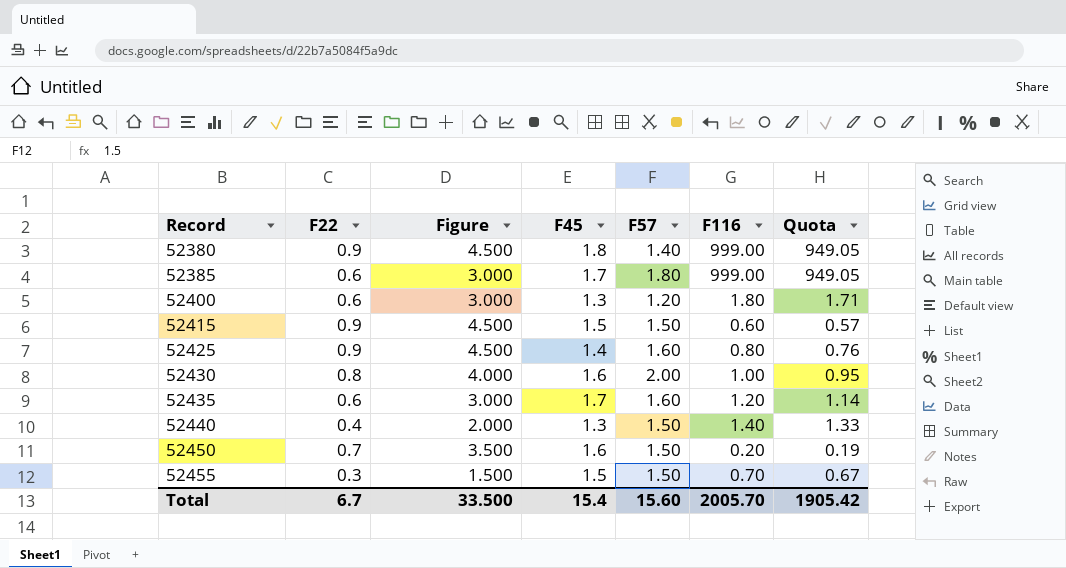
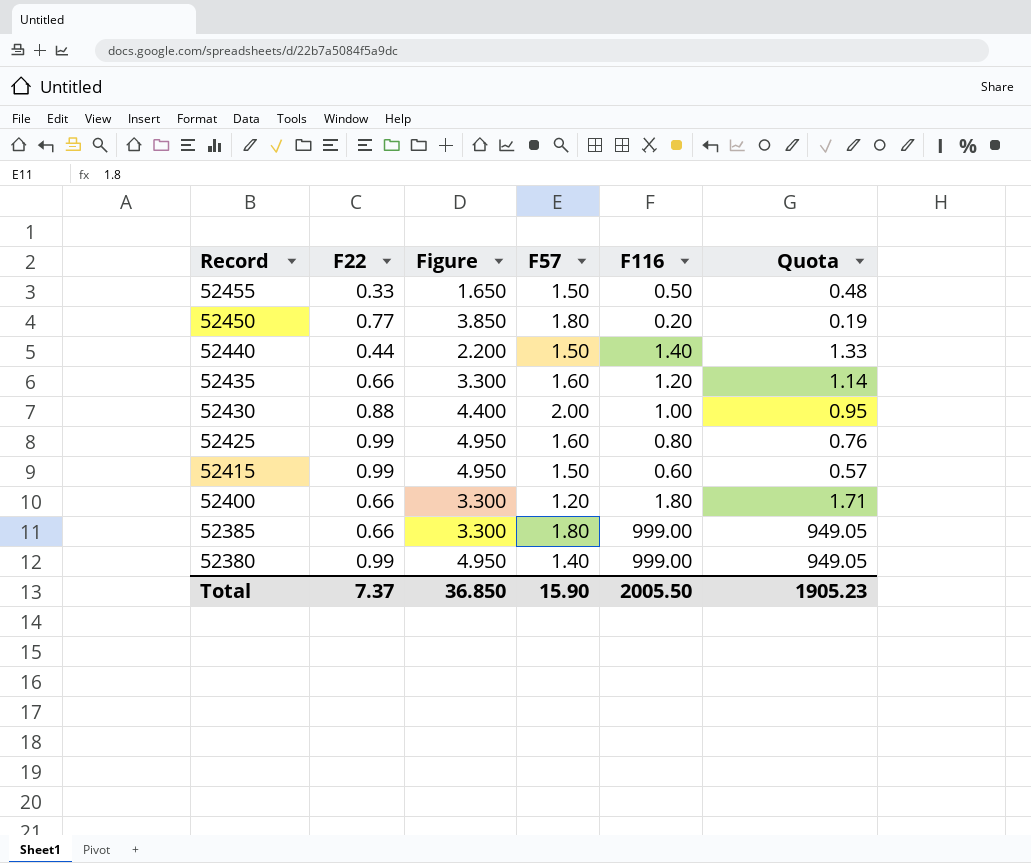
row order: Record ascending -> Record descending
column F45 | position: 4 -> none
52455 | F22: 0.3 -> 0.33
52455 | Figure: 1.500 -> 1.650
52455 | F116: 0.70 -> 0.50
52455 | Quota: 0.67 -> 0.48
52450 | F22: 0.7 -> 0.77
52450 | Figure: 3.500 -> 3.850
52450 | F57: 1.50 -> 1.80
52440 | F22: 0.4 -> 0.44
52440 | Figure: 2.000 -> 2.200
52435 | F22: 0.6 -> 0.66
52435 | Figure: 3.000 -> 3.300
52430 | F22: 0.8 -> 0.88
52430 | Figure: 4.000 -> 4.400
52425 | F22: 0.9 -> 0.99
52425 | Figure: 4.500 -> 4.950
52415 | F22: 0.9 -> 0.99
52415 | Figure: 4.500 -> 4.950
52400 | F22: 0.6 -> 0.66
52400 | Figure: 3.000 -> 3.300
52385 | F22: 0.6 -> 0.66
52385 | Figure: 3.000 -> 3.300
52380 | F22: 0.9 -> 0.99
52380 | Figure: 4.500 -> 4.950
Total | F22: 6.7 -> 7.37
Total | Figure: 33.500 -> 36.850
Total | F57: 15.60 -> 15.90
Total | F116: 2005.70 -> 2005.50
Total | Quota: 1905.42 -> 1905.23

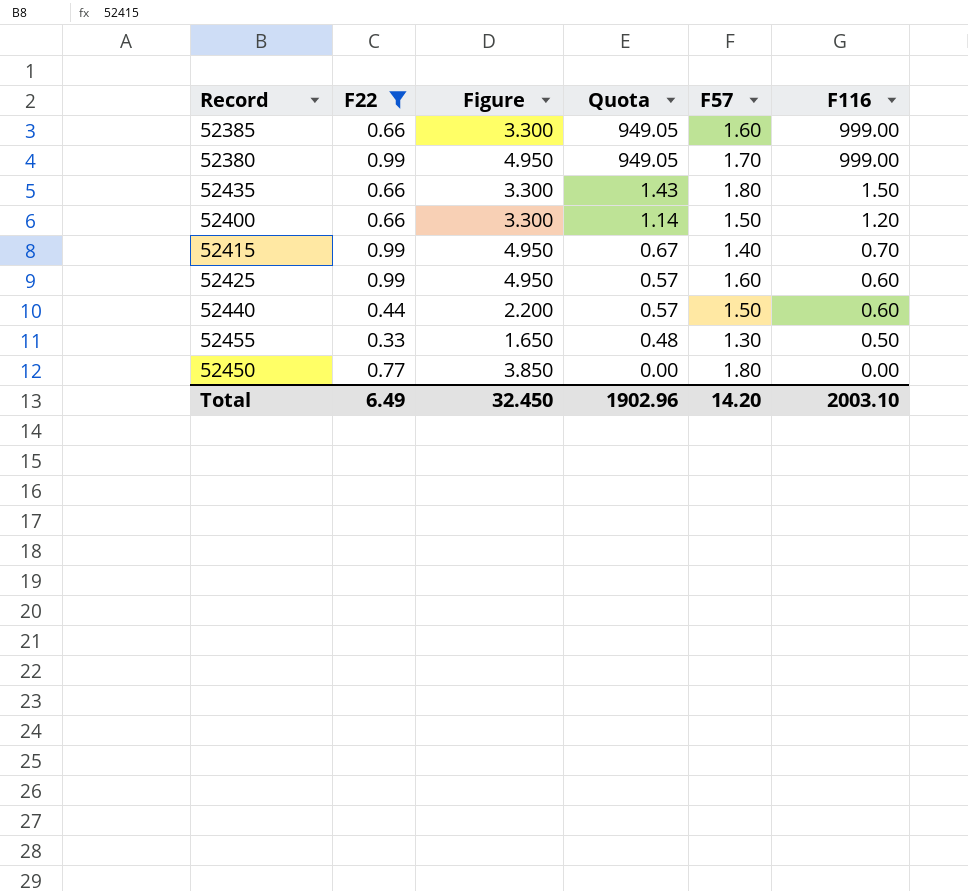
filter: none -> F22 != 0.88
row order: Record descending -> Quota descending
column Quota | position: 6 -> 4
52385 | F57: 1.80 -> 1.60
52380 | F57: 1.40 -> 1.70
52435 | Quota: 1.14 -> 1.43
52435 | F57: 1.60 -> 1.80
52435 | F116: 1.20 -> 1.50
52400 | Quota: 1.71 -> 1.14
52400 | F57: 1.20 -> 1.50
52400 | F116: 1.80 -> 1.20
52415 | Quota: 0.57 -> 0.67
52415 | F57: 1.50 -> 1.40
52415 | F116: 0.60 -> 0.70
52425 | Quota: 0.76 -> 0.57
52425 | F116: 0.80 -> 0.60
52440 | Quota: 1.33 -> 0.57
52440 | F116: 1.40 -> 0.60
52455 | F57: 1.50 -> 1.30
52450 | Quota: 0.19 -> 0.00
52450 | F116: 0.20 -> 0.00
Total | F22: 7.37 -> 6.49
Total | Figure: 36.850 -> 32.450
Total | Quota: 1905.23 -> 1902.96
Total | F57: 15.90 -> 14.20
Total | F116: 2005.50 -> 2003.10

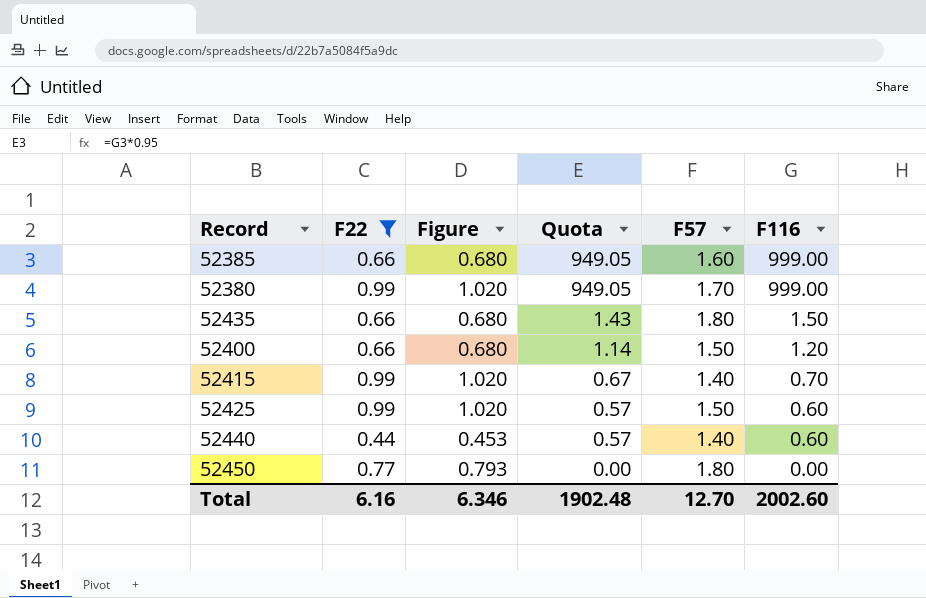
column Figure | formula: [F22] * 5 -> [F22] * 1.03
row 52455: 0.33 | 1.650 | 0.48 | 1.30 | 0.50 -> none
52425 | F57: 1.60 -> 1.50
52440 | F57: 1.50 -> 1.40
Total | F22: 6.49 -> 6.16
Total | Figure: 32.450 -> 6.346
Total | Quota: 1902.96 -> 1902.48
Total | F57: 14.20 -> 12.70
Total | F116: 2003.10 -> 2002.60

